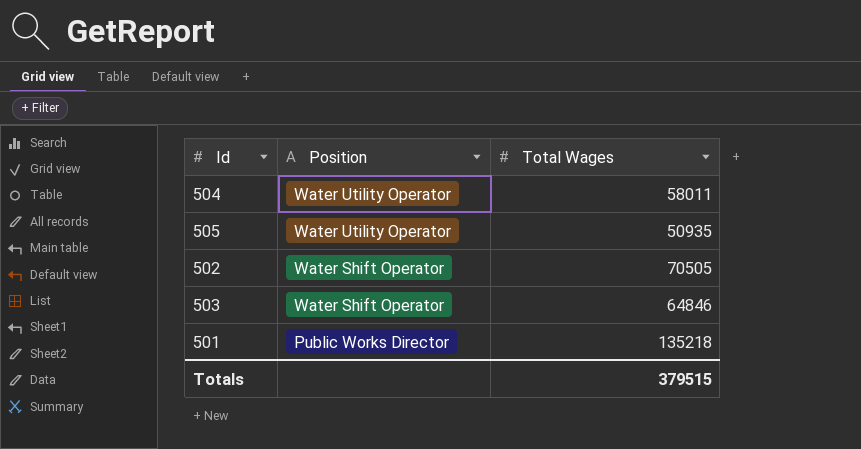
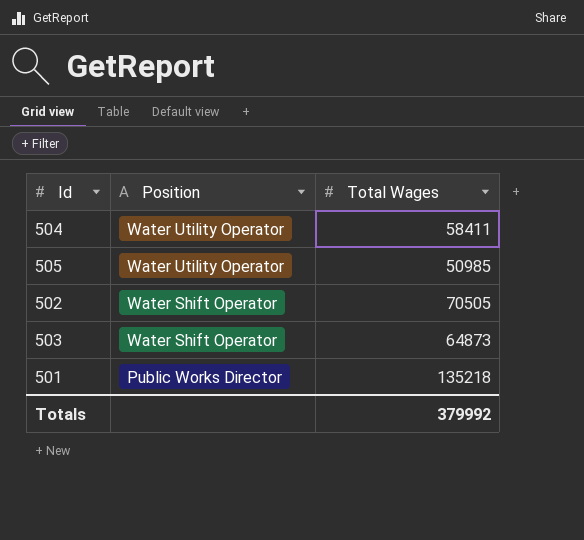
504 | Total Wages: 58011 -> 58411
505 | Total Wages: 50935 -> 50985
503 | Total Wages: 64846 -> 64873
Totals | Total Wages: 379515 -> 379992

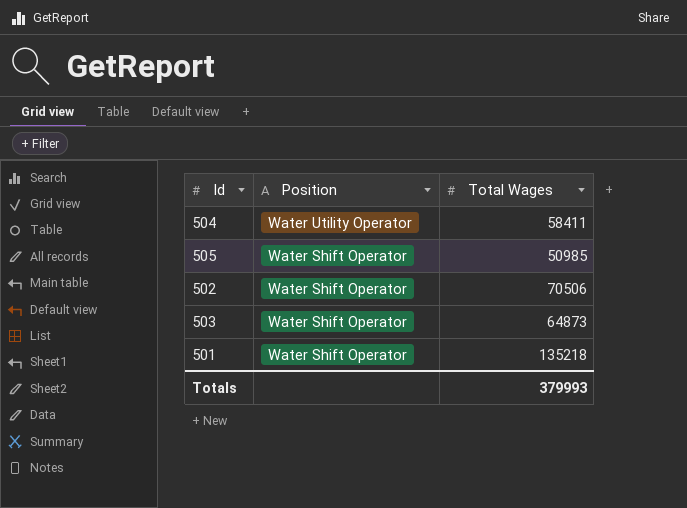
505 | Position: Water Utility Operator -> Water Shift Operator
502 | Total Wages: 70505 -> 70506
501 | Position: Public Works Director -> Water Shift Operator
Totals | Total Wages: 379992 -> 379993

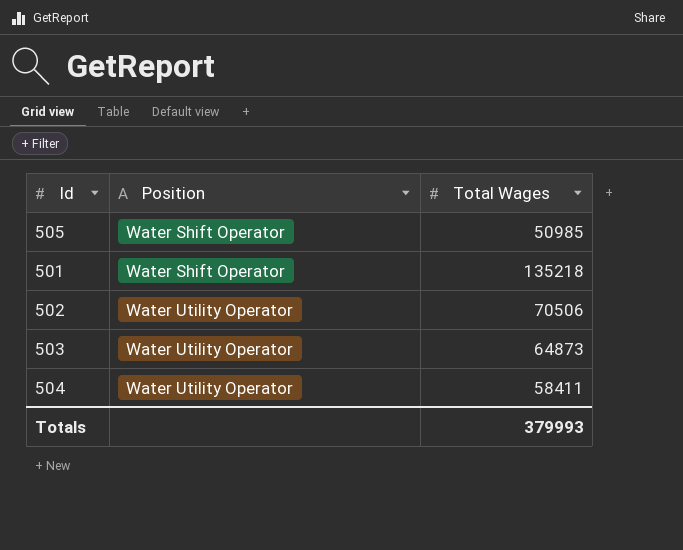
row order: Position descending -> Position ascending
502 | Position: Water Shift Operator -> Water Utility Operator
503 | Position: Water Shift Operator -> Water Utility Operator

